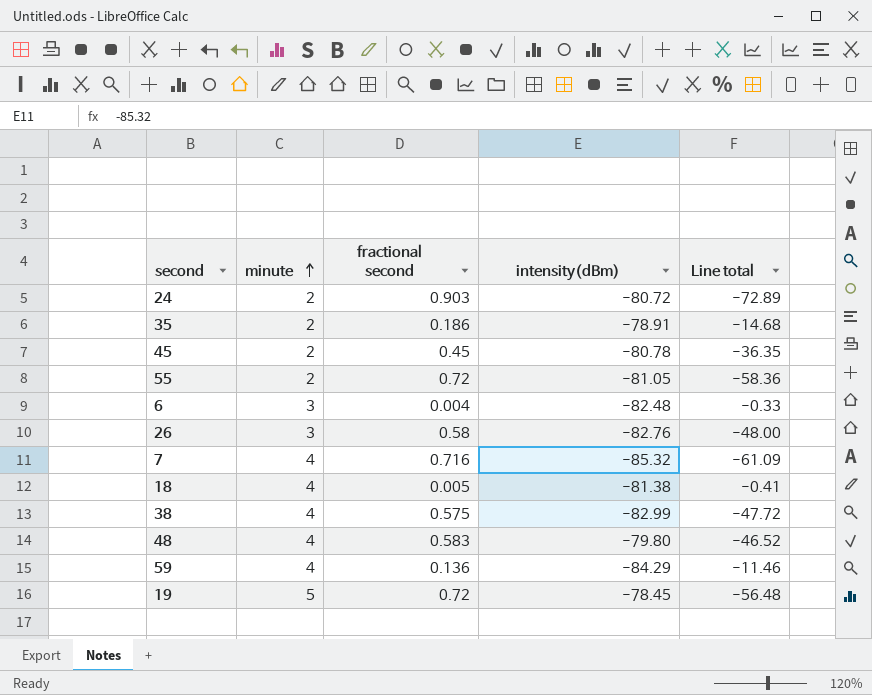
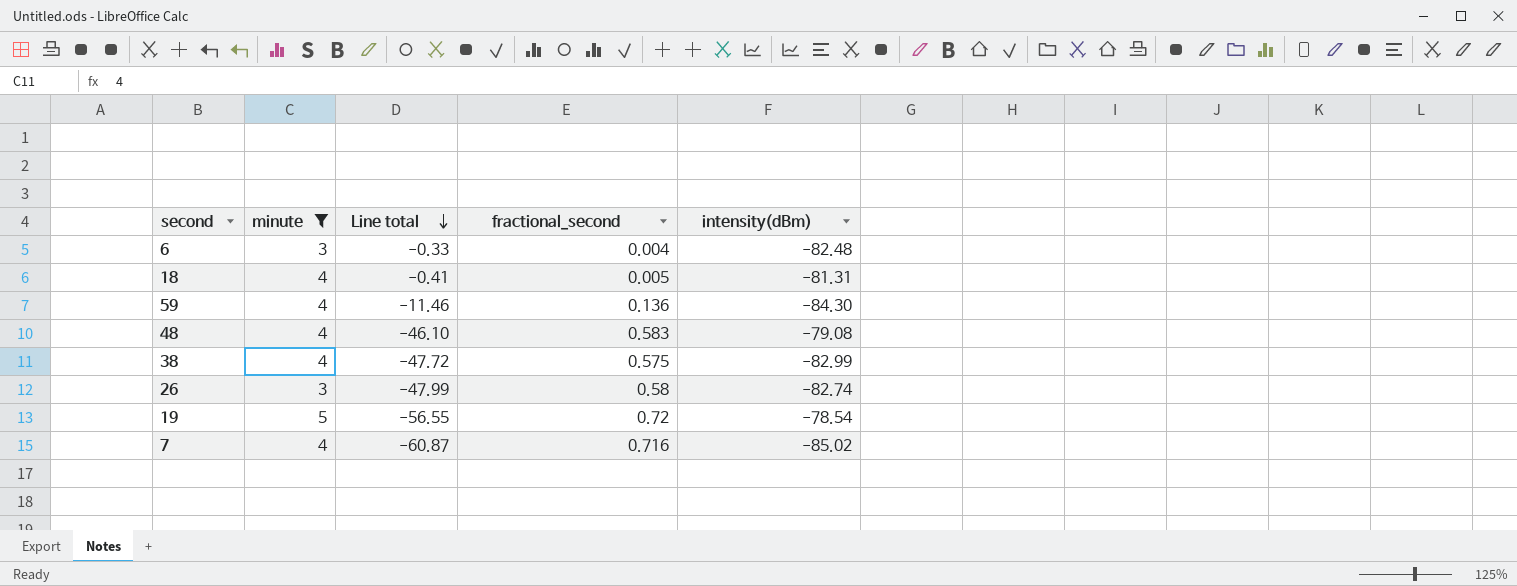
filter: none -> minute != 2
row order: minute ascending -> Line total descending
column Line total | position: 5 -> 3
column name: fractional second -> fractional_second
18 | intensity(dBm): -81.38 -> -81.31
59 | intensity(dBm): -84.29 -> -84.30
48 | Line total: -46.52 -> -46.10
48 | intensity(dBm): -79.80 -> -79.08
26 | Line total: -48.00 -> -47.99
26 | intensity(dBm): -82.76 -> -82.74
19 | Line total: -56.48 -> -56.55
19 | intensity(dBm): -78.45 -> -78.54
7 | Line total: -61.09 -> -60.87
7 | intensity(dBm): -85.32 -> -85.02

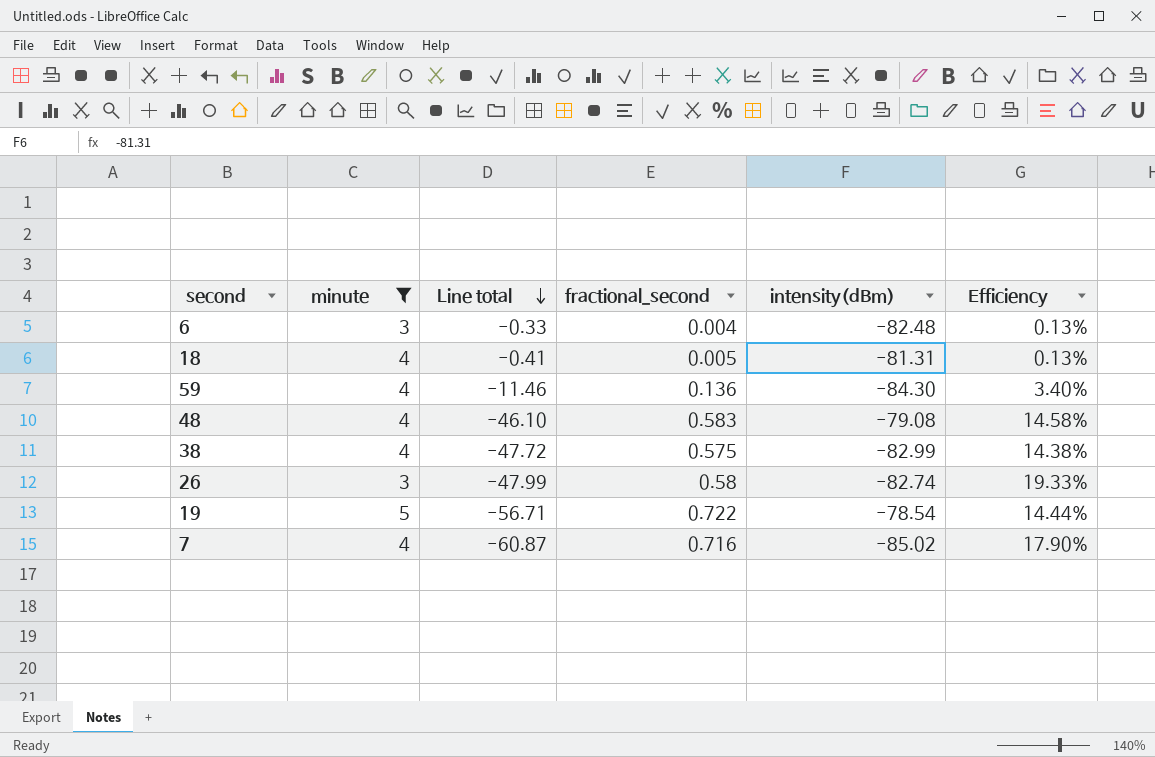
column Efficiency | formula: none -> [fractional_second] / [minute]
19 | Line total: -56.55 -> -56.71
19 | fractional_second: 0.72 -> 0.722

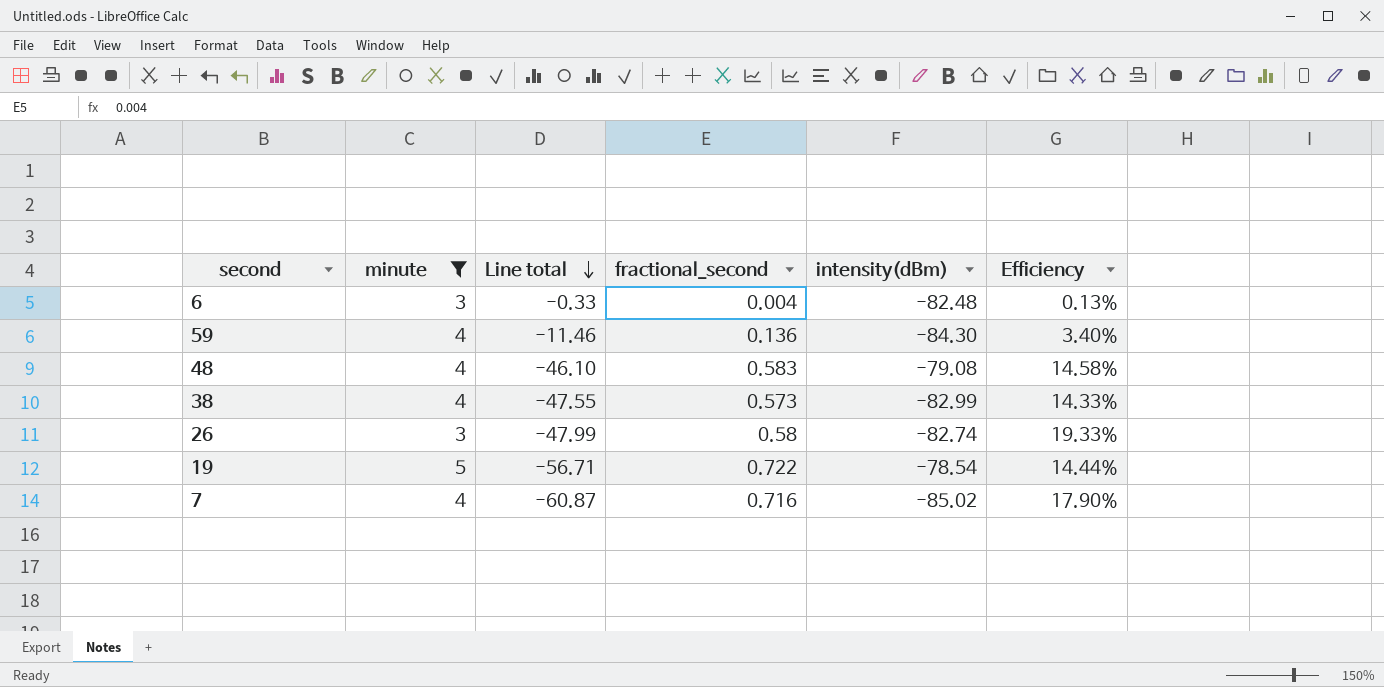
row 18: 4 | -0.41 | 0.005 | -81.31 | 0.13% -> none
38 | Line total: -47.72 -> -47.55
38 | fractional_second: 0.575 -> 0.573
38 | Efficiency: 14.38% -> 14.33%

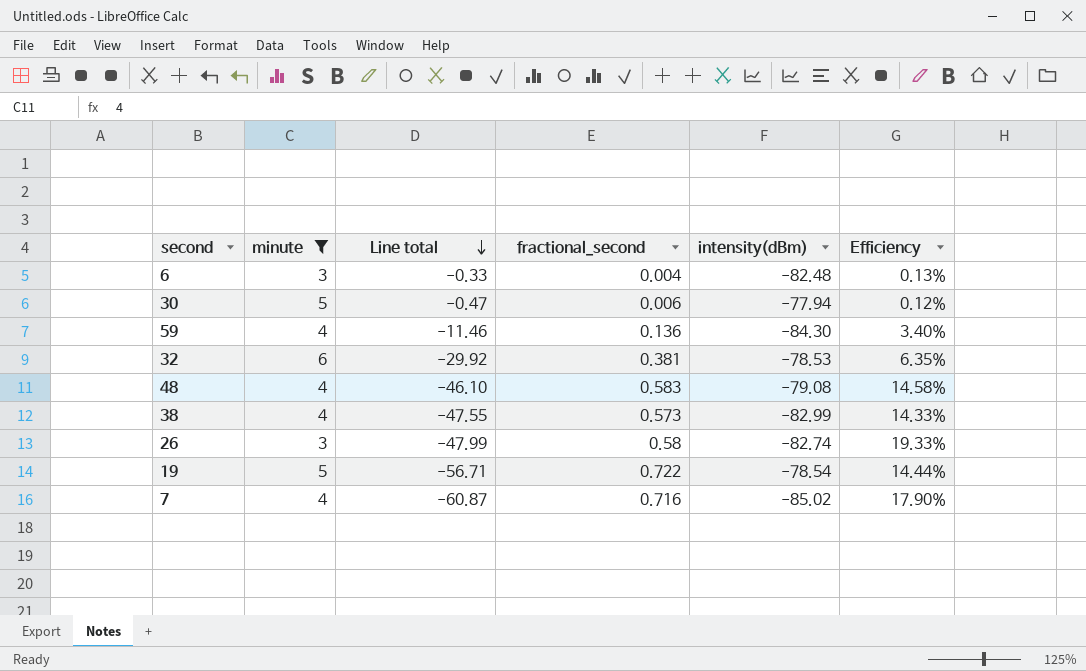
row 30: none -> 5 | -0.47 | 0.006 | -77.94 | 0.12%
row 32: none -> 6 | -29.92 | 0.381 | -78.53 | 6.35%

